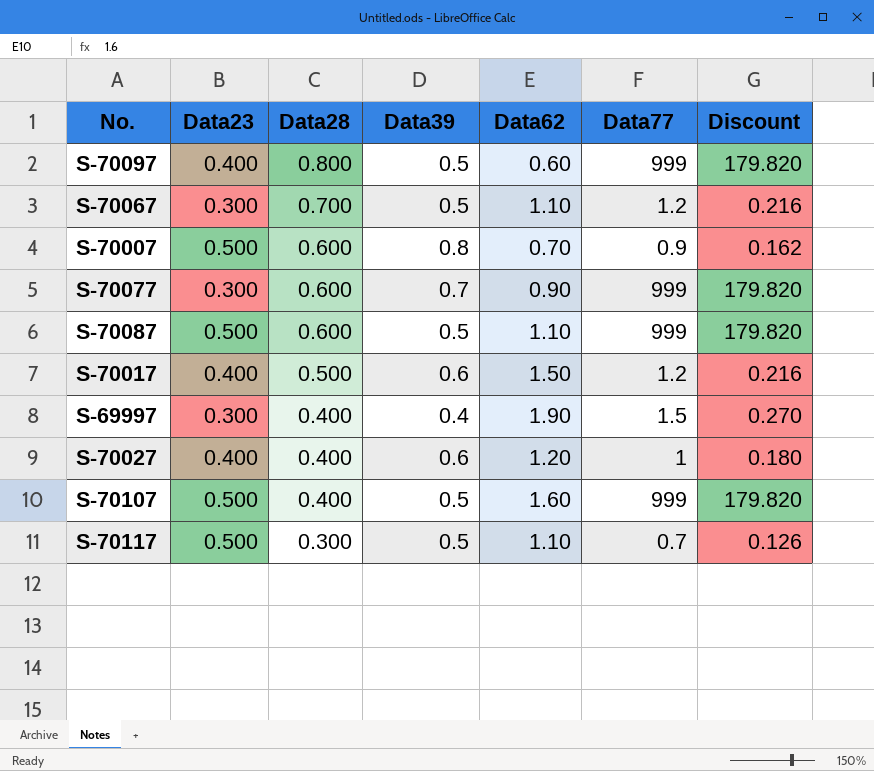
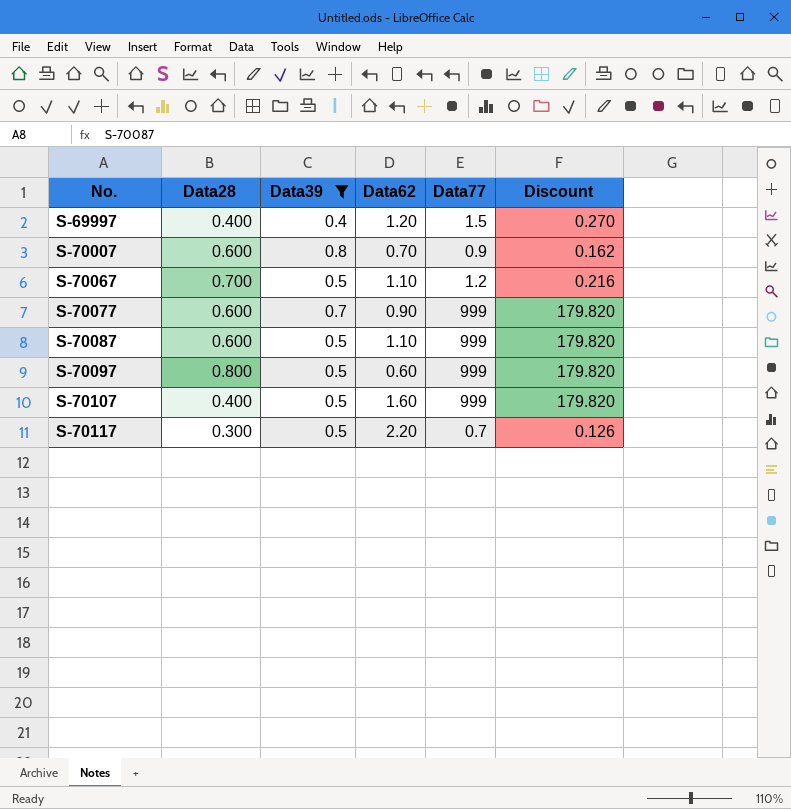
filter: none -> Data39 != 0.6
row order: Data28 descending -> No. ascending
column Data23 | position: 2 -> none
S-69997 | Data62: 1.90 -> 1.20
S-70117 | Data62: 1.10 -> 2.20

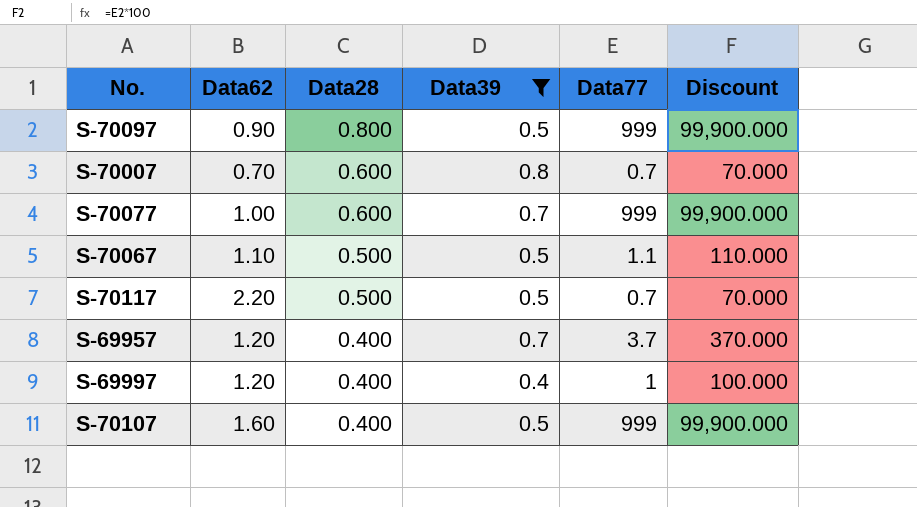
row order: No. ascending -> Data28 descending
column Data62 | position: 4 -> 2
column Discount | formula: [Data77] * 0.18 -> [Data77] * 100
row S-70087: 0.600 | 0.5 | 1.10 | 999 | 179.820 -> none
S-70097 | Data62: 0.60 -> 0.90
S-70007 | Data77: 0.9 -> 0.7
S-70077 | Data62: 0.90 -> 1.00
S-70067 | Data28: 0.700 -> 0.500
S-70067 | Data77: 1.2 -> 1.1
S-70117 | Data28: 0.300 -> 0.500
row S-69957: none -> 1.20 | 0.400 | 0.7 | 3.7 | 370.000
S-69997 | Data77: 1.5 -> 1

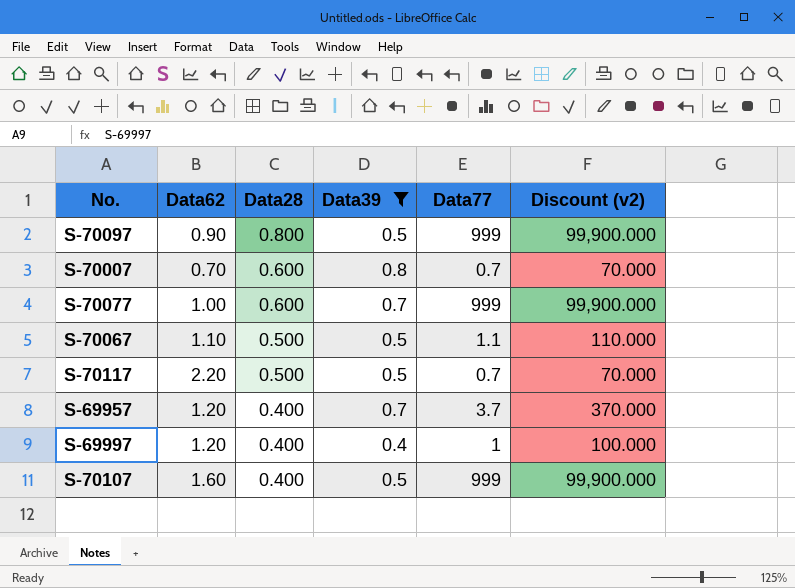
column name: Discount -> Discount (v2)

